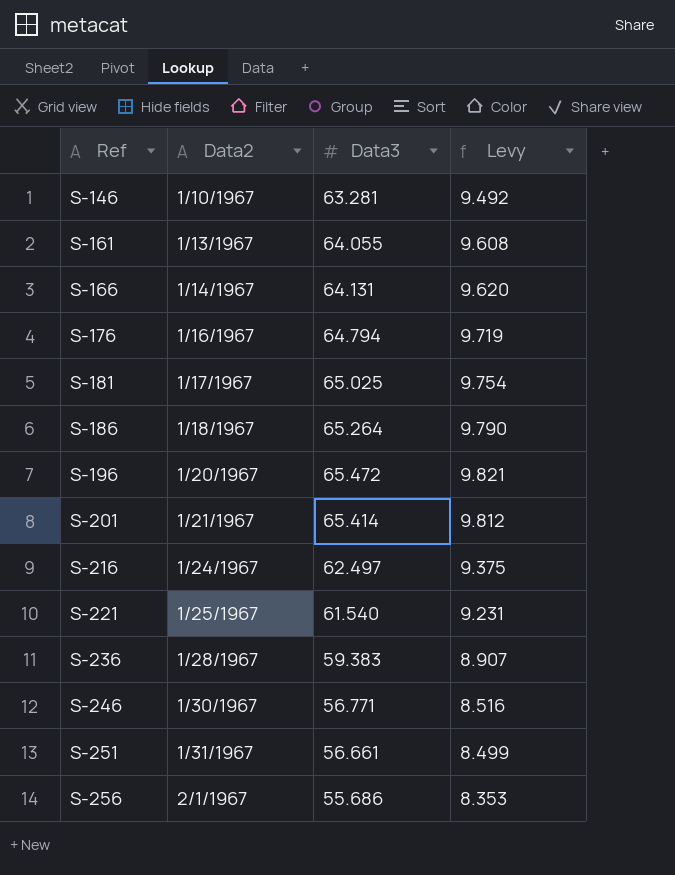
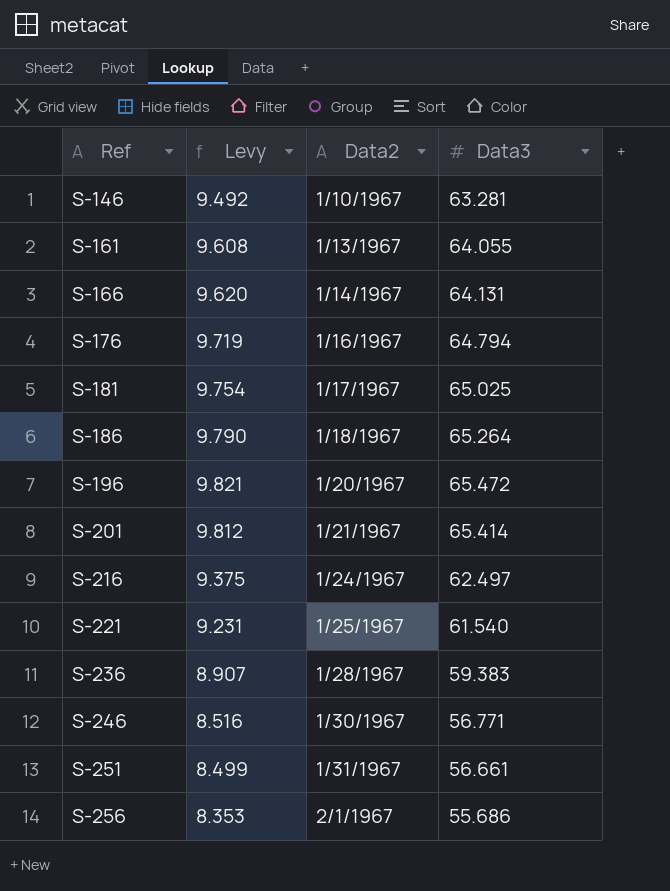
column Levy | position: 4 -> 2

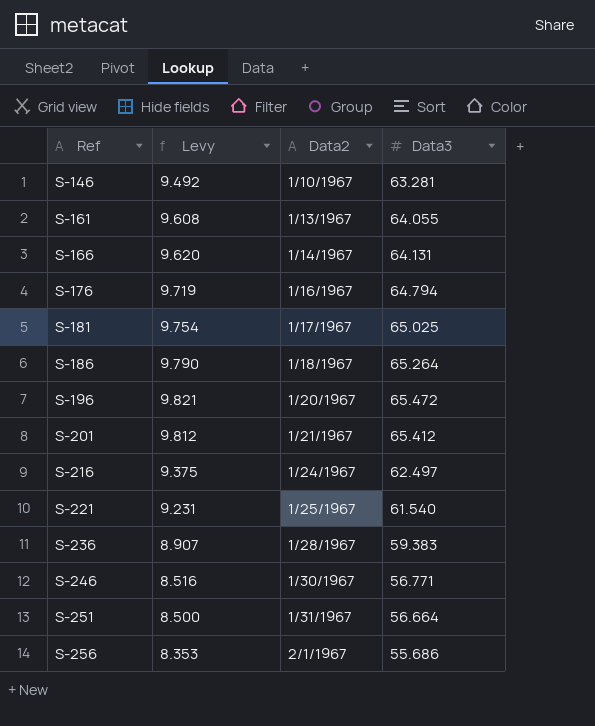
S-201 | Data3: 65.414 -> 65.412
S-251 | Levy: 8.499 -> 8.500
S-251 | Data3: 56.661 -> 56.664

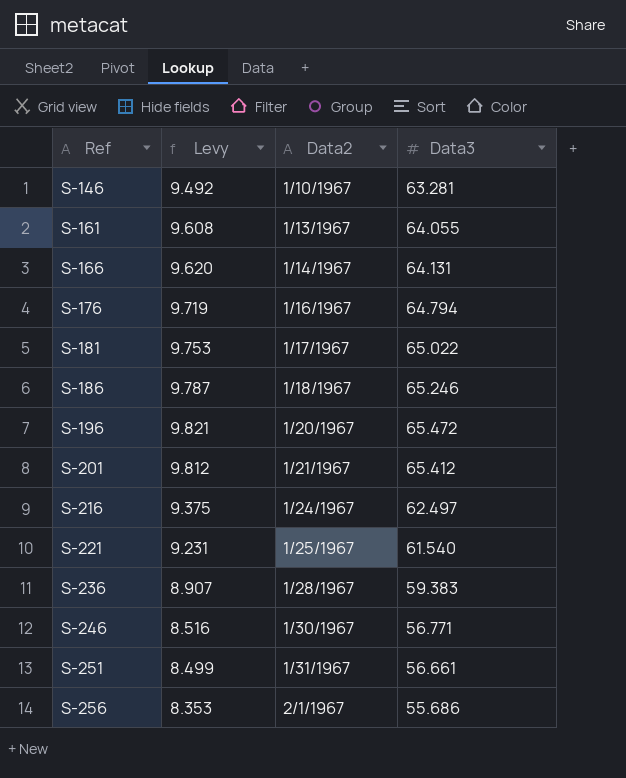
S-181 | Levy: 9.754 -> 9.753
S-181 | Data3: 65.025 -> 65.022
S-186 | Levy: 9.790 -> 9.787
S-186 | Data3: 65.264 -> 65.246
S-251 | Levy: 8.500 -> 8.499
S-251 | Data3: 56.664 -> 56.661

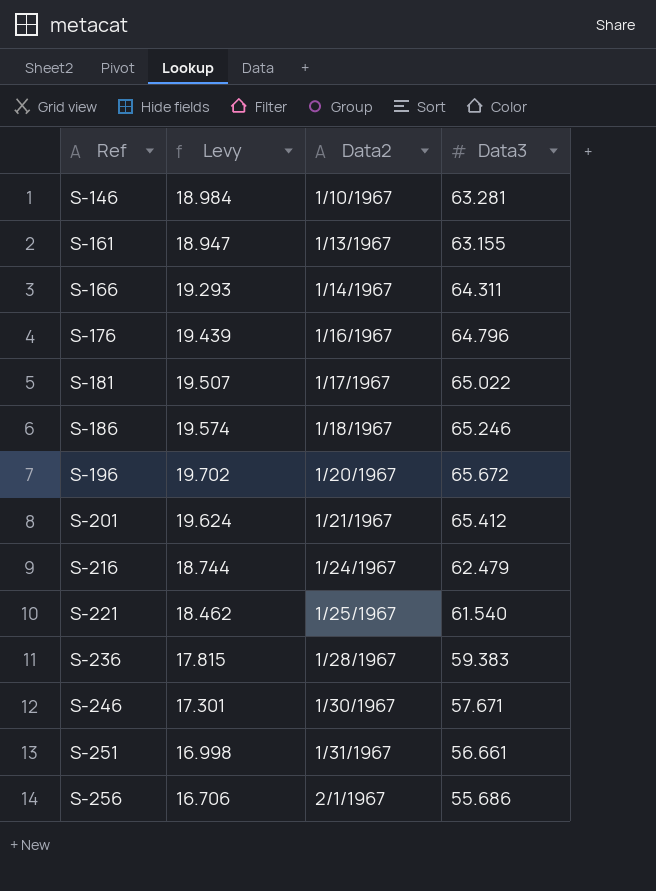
column Levy | formula: [Data3] * 0.15 -> [Data3] * 0.3
S-161 | Data3: 64.055 -> 63.155
S-166 | Data3: 64.131 -> 64.311
S-176 | Data3: 64.794 -> 64.796
S-196 | Data3: 65.472 -> 65.672
S-216 | Data3: 62.497 -> 62.479
S-246 | Data3: 56.771 -> 57.671

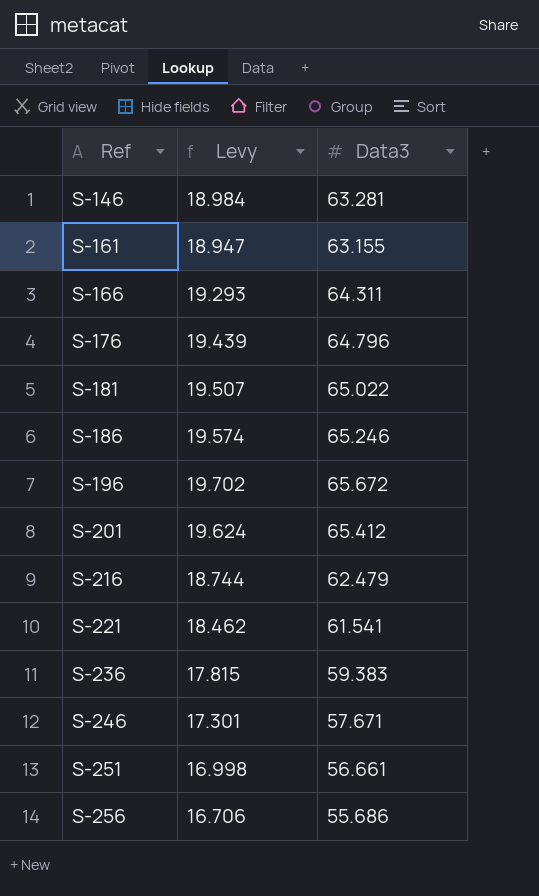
column Data2 | position: 3 -> none
S-221 | Data3: 61.540 -> 61.541

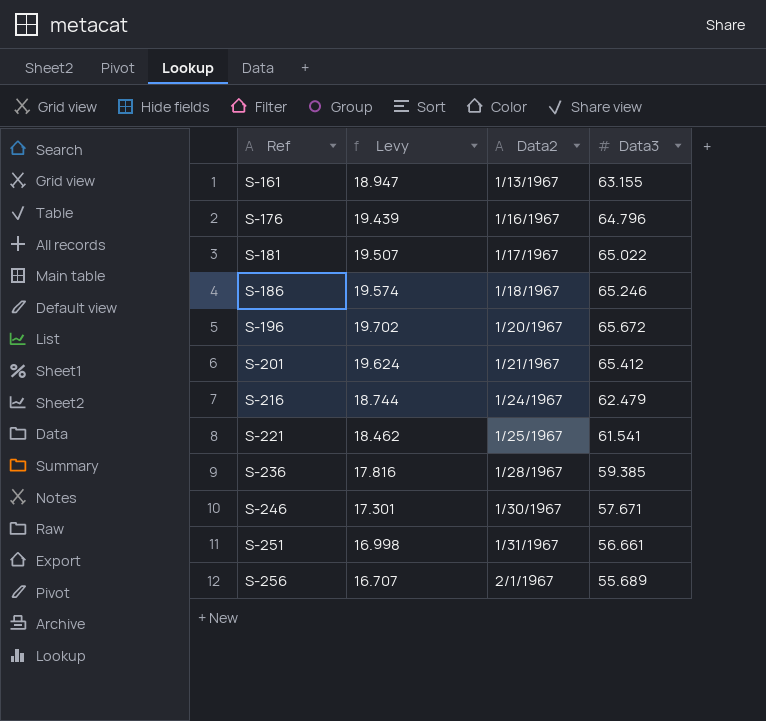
column Data2 | position: none -> 3
row S-146: 18.984 | 63.281 -> none
row S-166: 19.293 | 64.311 -> none
S-236 | Levy: 17.815 -> 17.816
S-236 | Data3: 59.383 -> 59.385
S-256 | Levy: 16.706 -> 16.707
S-256 | Data3: 55.686 -> 55.689

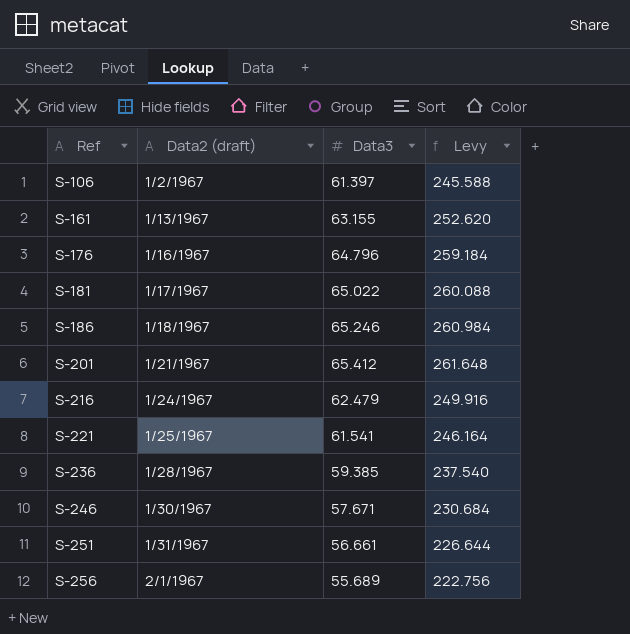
column name: Data2 -> Data2 (draft)
column Levy | formula: [Data3] * 0.3 -> [Data3] * 4
column Levy | position: 2 -> 4
row S-196: 19.702 | 1/20/1967 | 65.672 -> none
row S-106: none -> 1/2/1967 | 61.397 | 245.588

